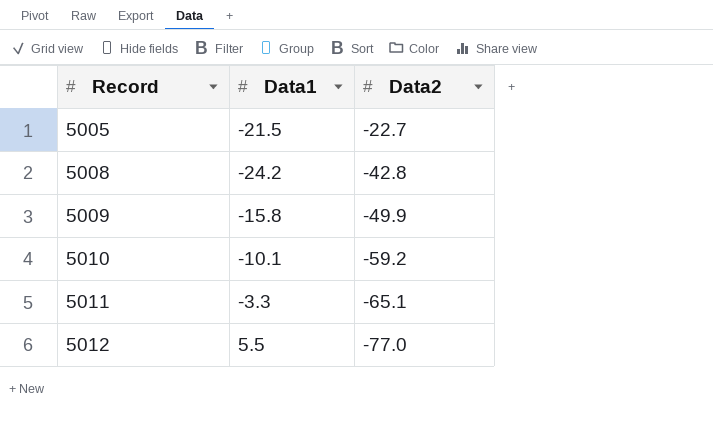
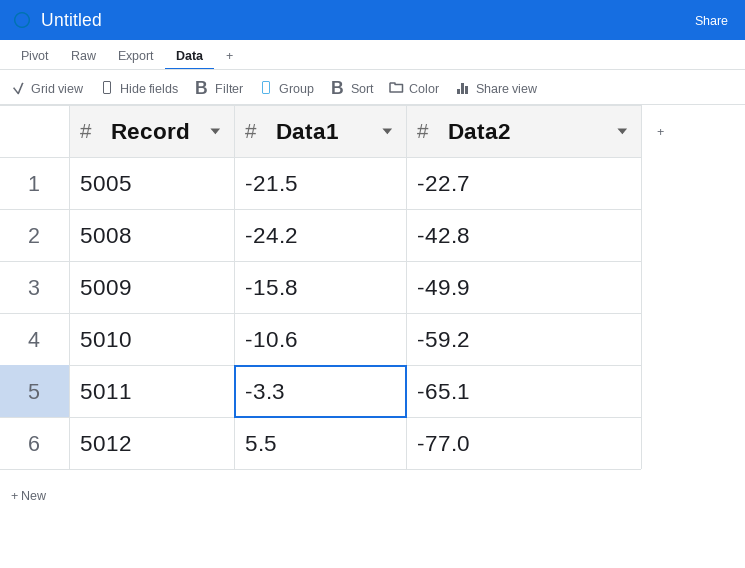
5010 | Data1: -10.1 -> -10.6

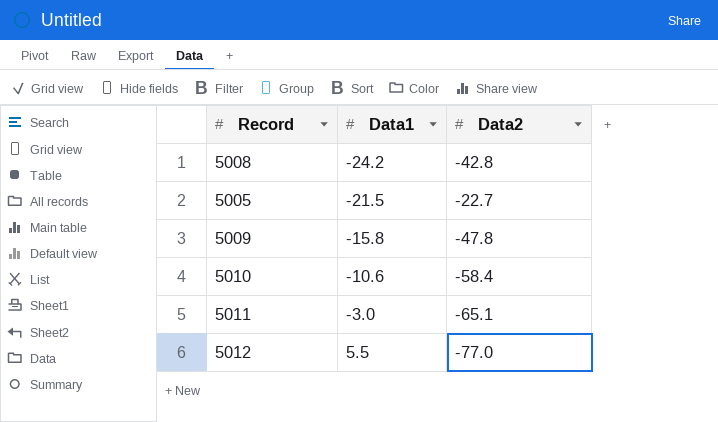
row order: Record ascending -> Data1 ascending
5009 | Data2: -49.9 -> -47.8
5010 | Data2: -59.2 -> -58.4
5011 | Data1: -3.3 -> -3.0

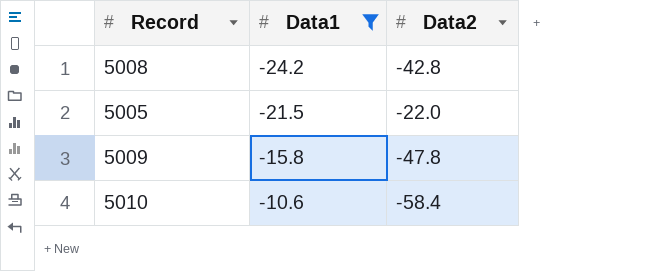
filter: none -> Data1 <= -10.6
5005 | Data2: -22.7 -> -22.0

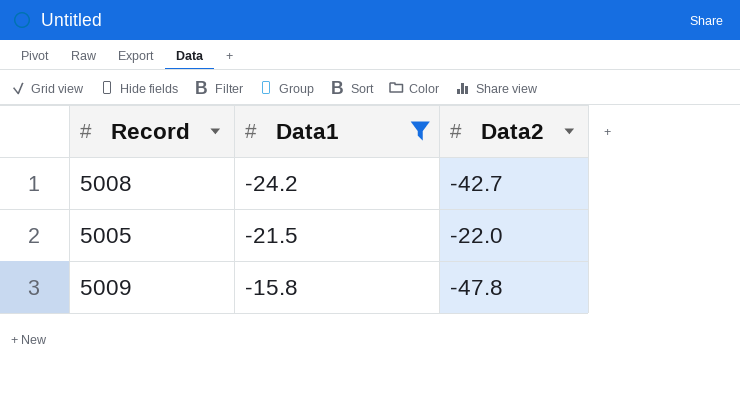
row 5010: -10.6 | -58.4 -> none
5008 | Data2: -42.8 -> -42.7

